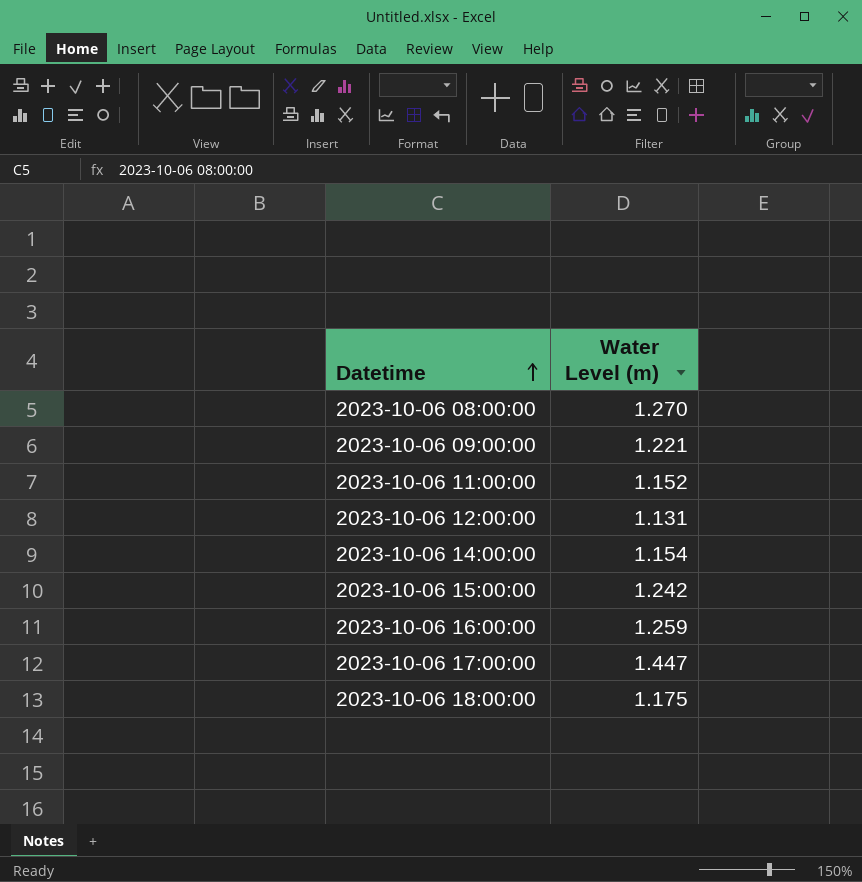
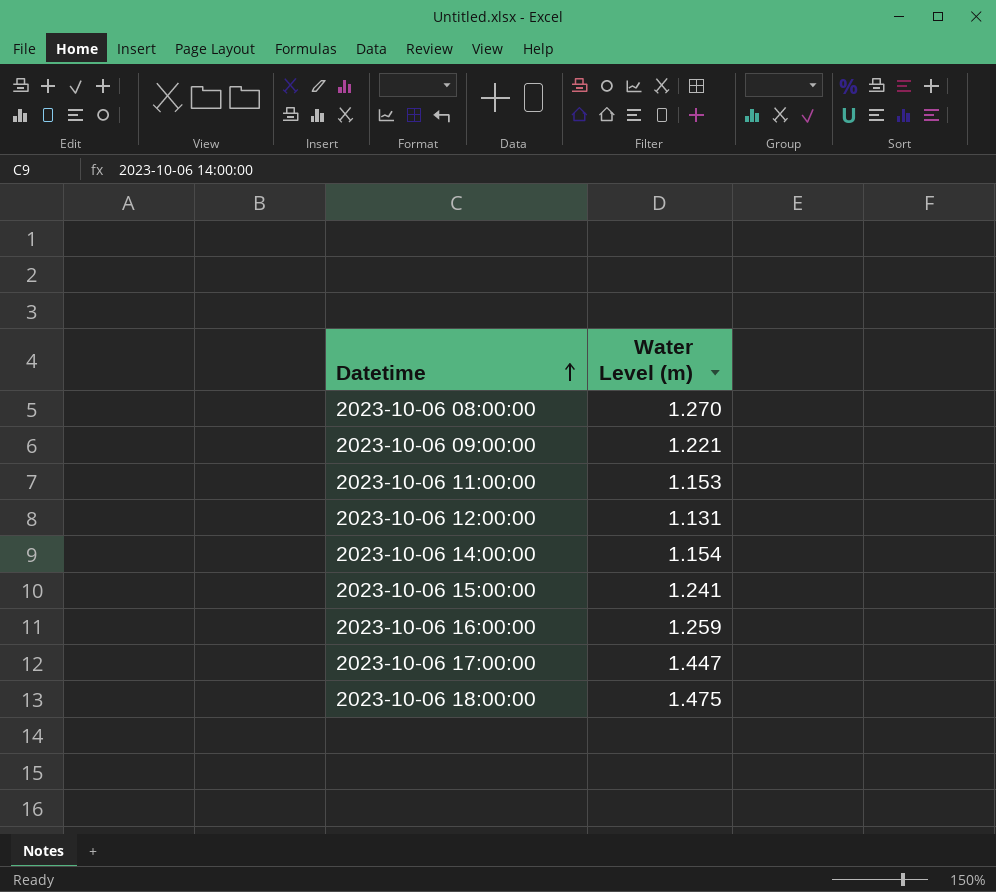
2023-10-06 11:00:00 | Water Level (m): 1.152 -> 1.153
2023-10-06 15:00:00 | Water Level (m): 1.242 -> 1.241
2023-10-06 18:00:00 | Water Level (m): 1.175 -> 1.475

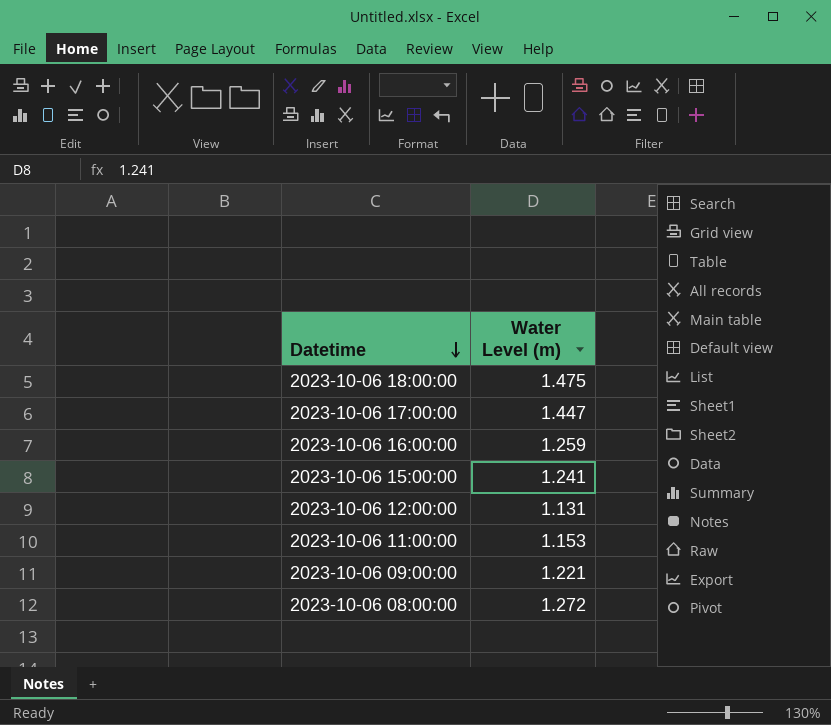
row order: Datetime ascending -> Datetime descending
row 2023-10-06 14:00:00: 1.154 -> none
2023-10-06 08:00:00 | Water Level (m): 1.270 -> 1.272

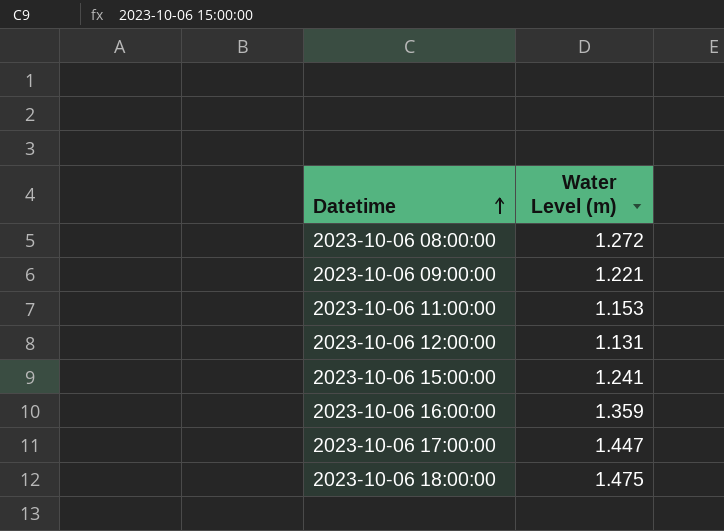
row order: Datetime descending -> Datetime ascending
2023-10-06 16:00:00 | Water Level (m): 1.259 -> 1.359

